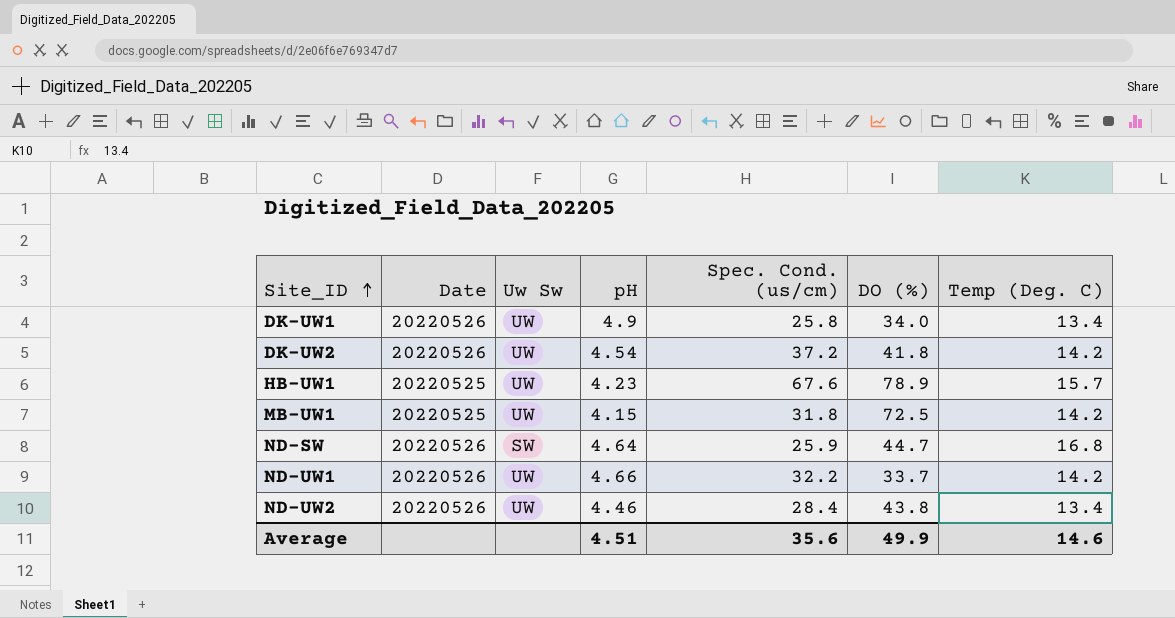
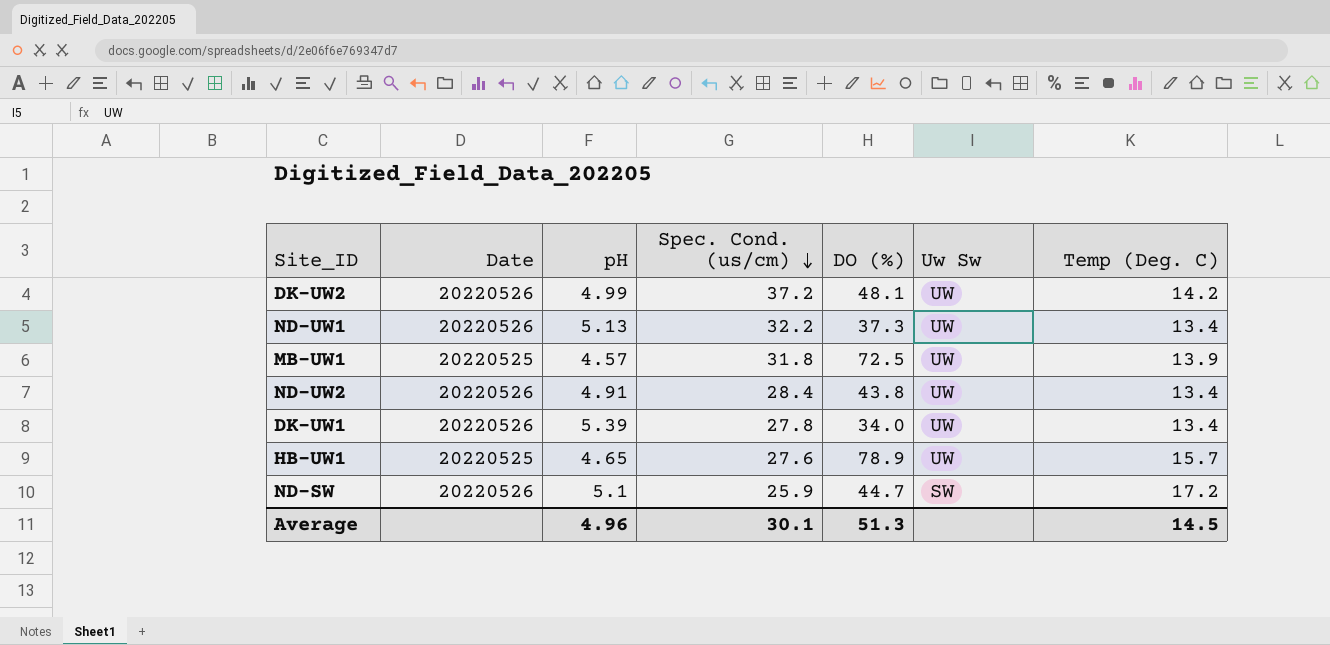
row order: Site_ID ascending -> Spec. Cond. (us/cm) descending
column Uw Sw | position: 3 -> 6
DK-UW2 | pH: 4.54 -> 4.99
DK-UW2 | DO (%): 41.8 -> 48.1
ND-UW1 | pH: 4.66 -> 5.13
ND-UW1 | DO (%): 33.7 -> 37.3
ND-UW1 | Temp (Deg. C): 14.2 -> 13.4
MB-UW1 | pH: 4.15 -> 4.57
MB-UW1 | Temp (Deg. C): 14.2 -> 13.9
ND-UW2 | pH: 4.46 -> 4.91
DK-UW1 | pH: 4.9 -> 5.39
DK-UW1 | Spec. Cond. (us/cm): 25.8 -> 27.8
HB-UW1 | pH: 4.23 -> 4.65
HB-UW1 | Spec. Cond. (us/cm): 67.6 -> 27.6
ND-SW | pH: 4.64 -> 5.1
ND-SW | Temp (Deg. C): 16.8 -> 17.2
Average | pH: 4.51 -> 4.96
Average | Spec. Cond. (us/cm): 35.6 -> 30.1
Average | DO (%): 49.9 -> 51.3
Average | Temp (Deg. C): 14.6 -> 14.5

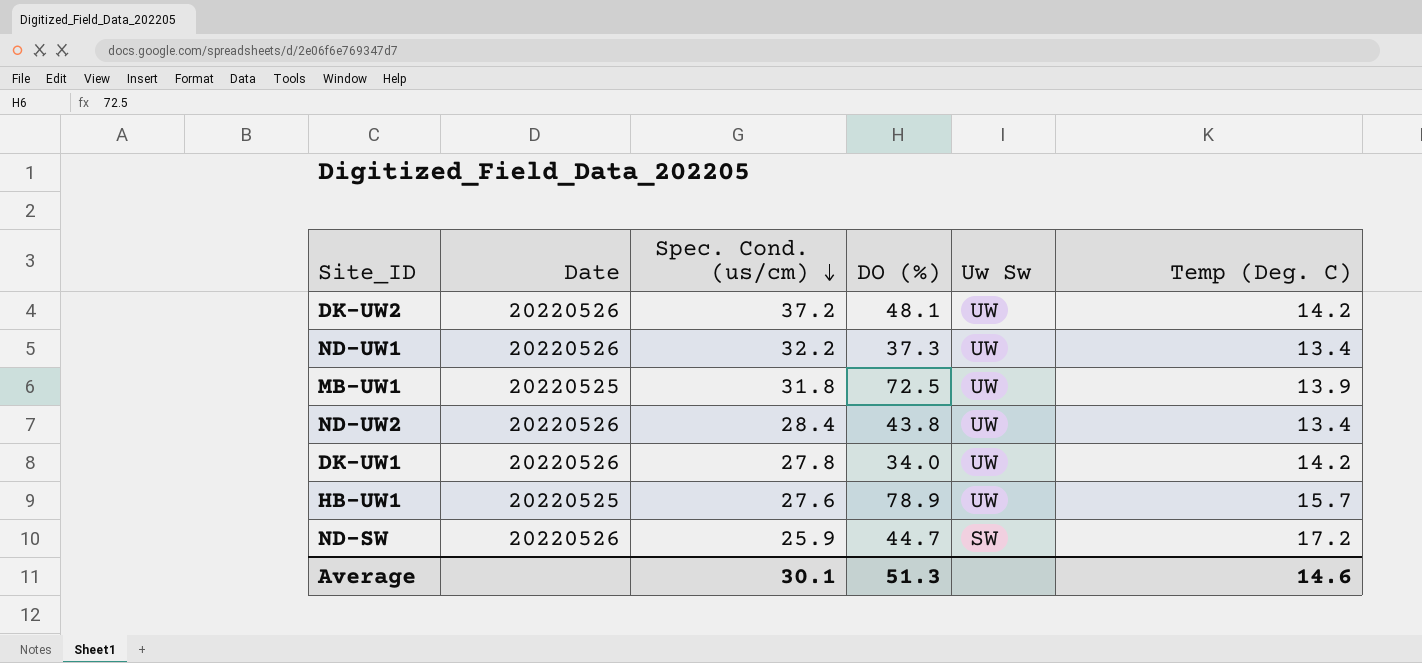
column pH | position: 3 -> none
DK-UW1 | Temp (Deg. C): 13.4 -> 14.2
Average | Temp (Deg. C): 14.5 -> 14.6

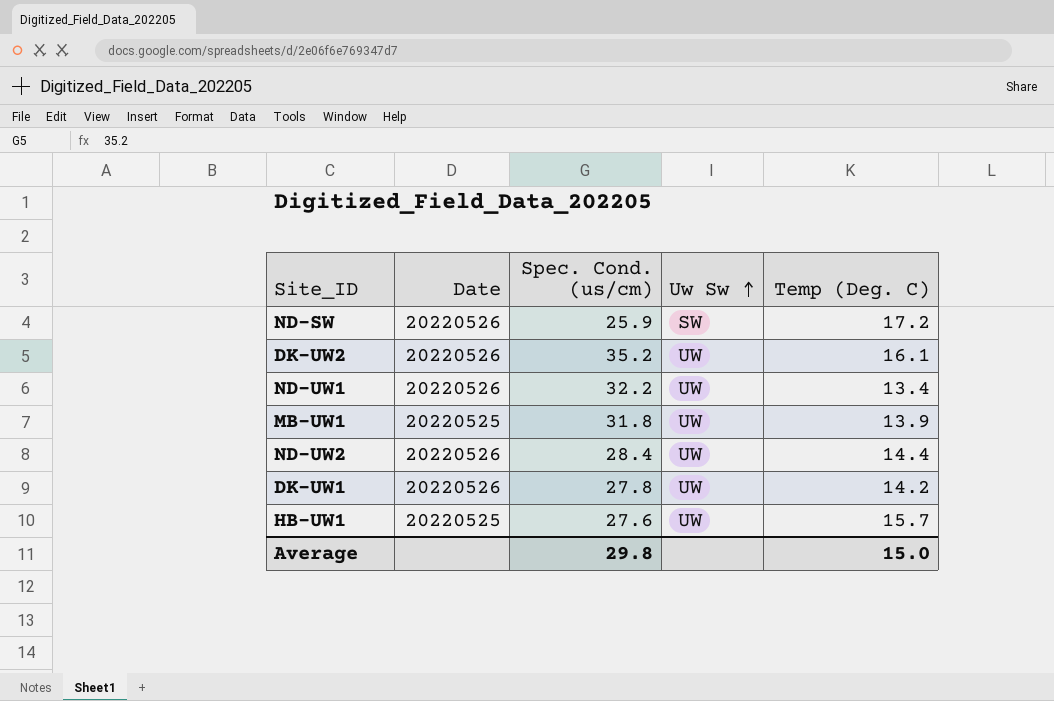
row order: Spec. Cond. (us/cm) descending -> Uw Sw ascending
column DO (%) | position: 4 -> none
DK-UW2 | Spec. Cond. (us/cm): 37.2 -> 35.2
DK-UW2 | Temp (Deg. C): 14.2 -> 16.1
ND-UW2 | Temp (Deg. C): 13.4 -> 14.4
Average | Spec. Cond. (us/cm): 30.1 -> 29.8
Average | Temp (Deg. C): 14.6 -> 15.0

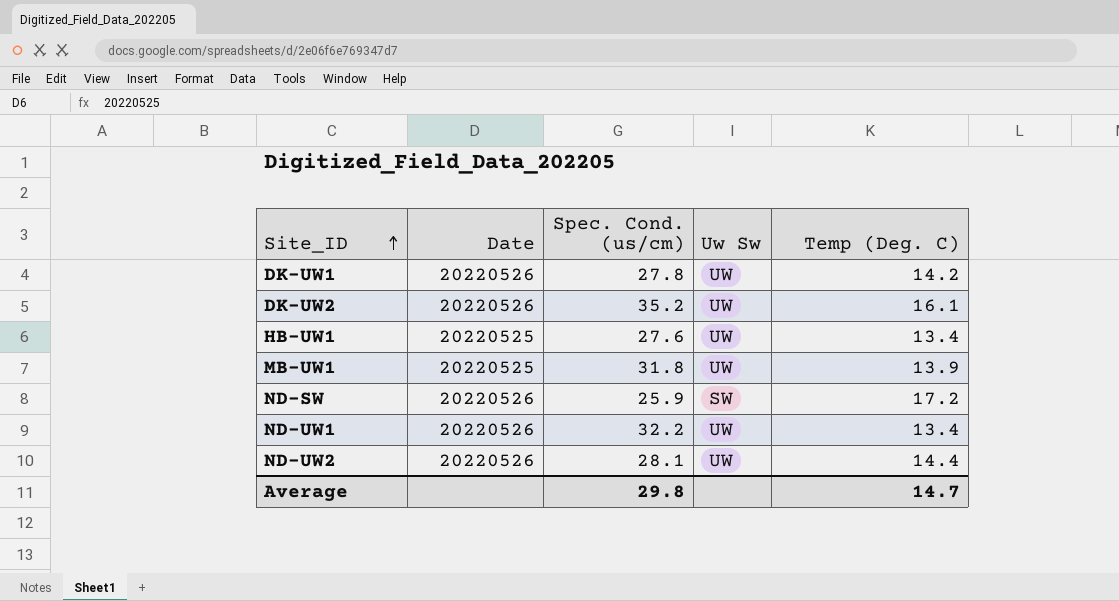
row order: Uw Sw ascending -> Site_ID ascending
HB-UW1 | Temp (Deg. C): 15.7 -> 13.4
ND-UW2 | Spec. Cond. (us/cm): 28.4 -> 28.1
Average | Temp (Deg. C): 15.0 -> 14.7

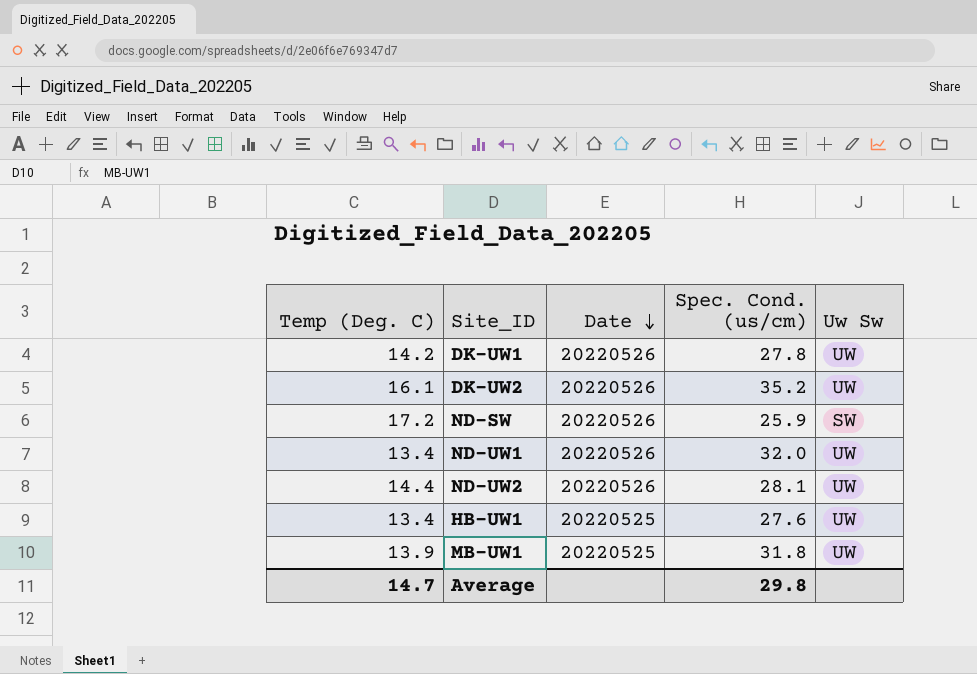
row order: Site_ID ascending -> Date descending
column Temp (Deg. C) | position: 5 -> 1
ND-UW1 | Spec. Cond. (us/cm): 32.2 -> 32.0

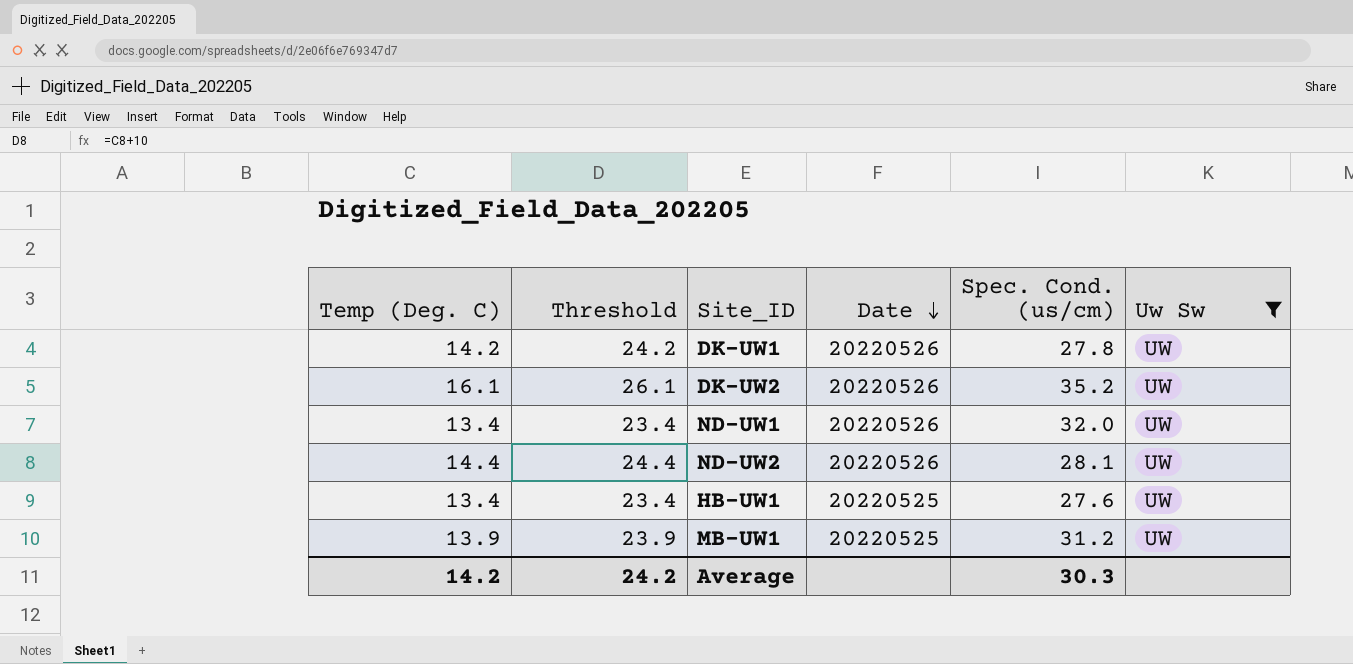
filter: none -> Uw Sw = UW
column Threshold | formula: none -> [Temp (Deg. C)] + 10
MB-UW1 | Spec. Cond. (us/cm): 31.8 -> 31.2
Average | Temp (Deg. C): 14.7 -> 14.2
Average | Spec. Cond. (us/cm): 29.8 -> 30.3

